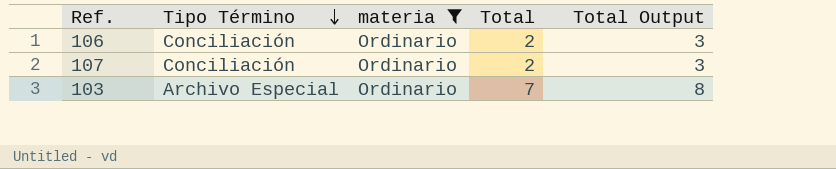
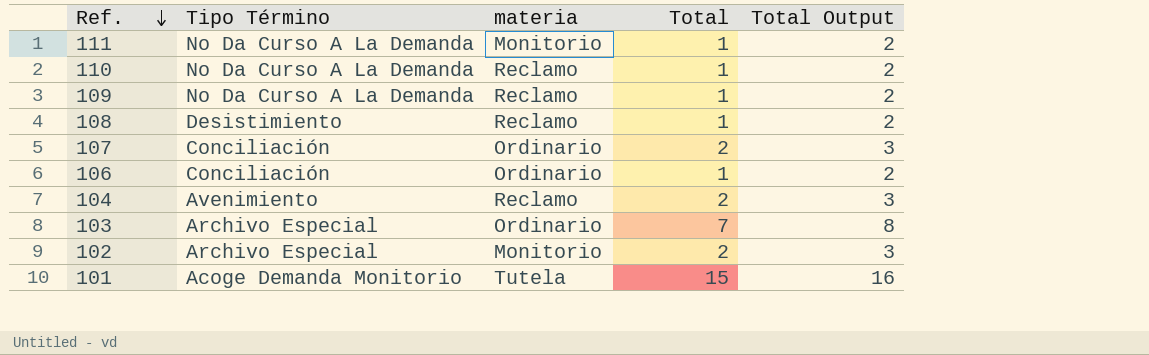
filter: materia = Ordinario -> none
row order: Tipo Término descending -> Ref. descending
106 | Total: 2 -> 1
106 | Total Output: 3 -> 2

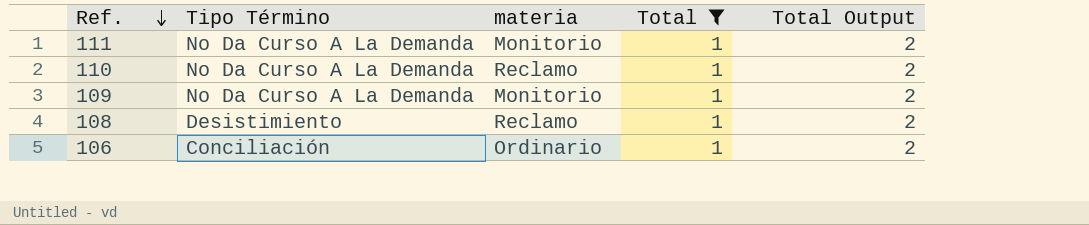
filter: none -> Total = 1
109 | materia: Reclamo -> Monitorio

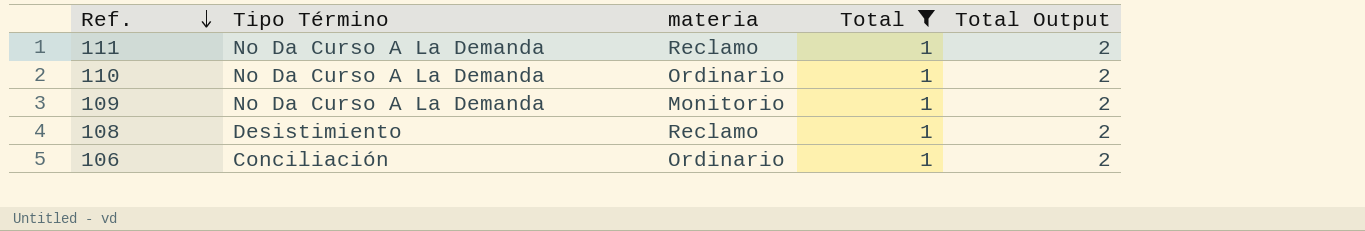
111 | materia: Monitorio -> Reclamo
110 | materia: Reclamo -> Ordinario

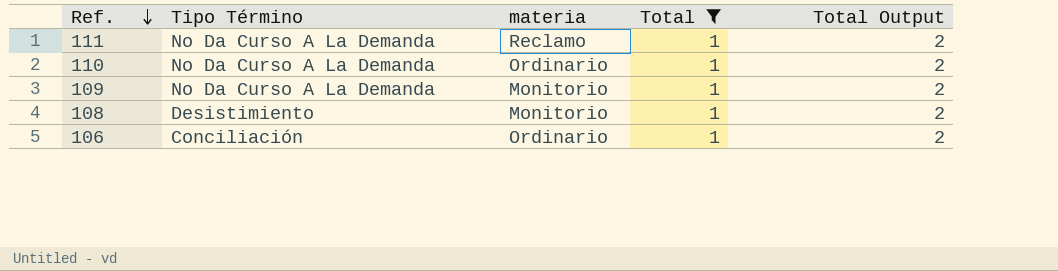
108 | materia: Reclamo -> Monitorio

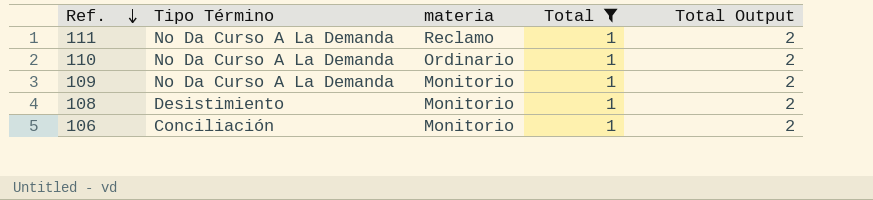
106 | materia: Ordinario -> Monitorio

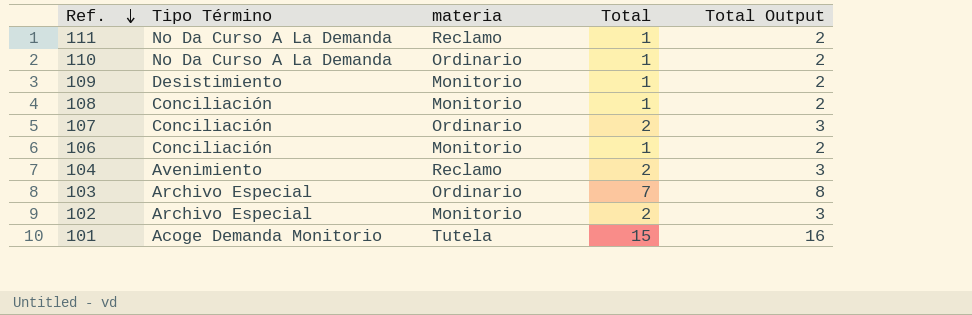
filter: Total = 1 -> none
109 | Tipo Término: No Da Curso A La Demanda -> Desistimiento
108 | Tipo Término: Desistimiento -> Conciliación

